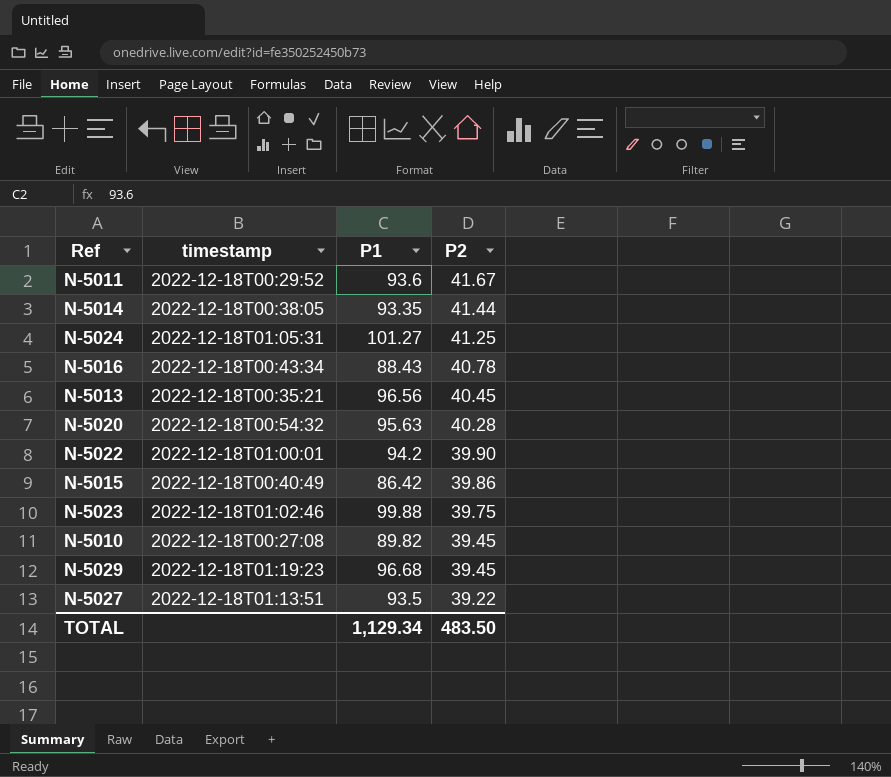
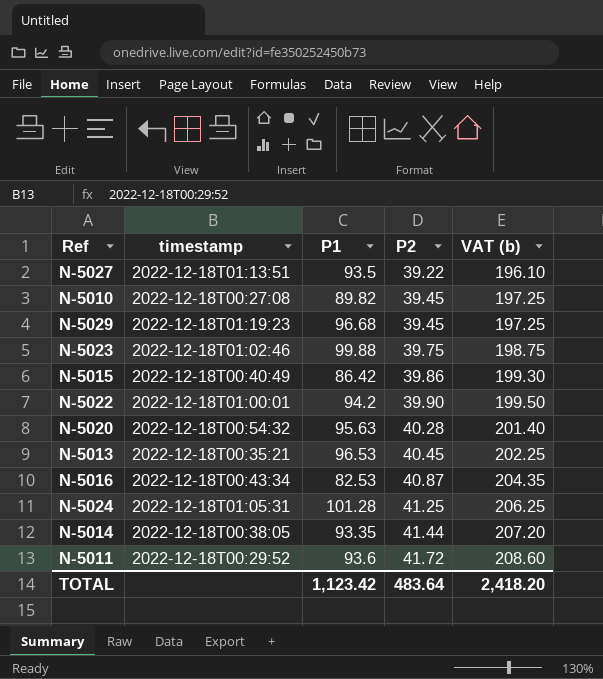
row order: P2 descending -> P2 ascending
column VAT (b) | formula: none -> [P2] * 5
N-5013 | P1: 96.56 -> 96.53
N-5016 | P1: 88.43 -> 82.53
N-5016 | P2: 40.78 -> 40.87
N-5024 | P1: 101.27 -> 101.28
N-5011 | P2: 41.67 -> 41.72
TOTAL | P1: 1,129.34 -> 1,123.42
TOTAL | P2: 483.50 -> 483.64

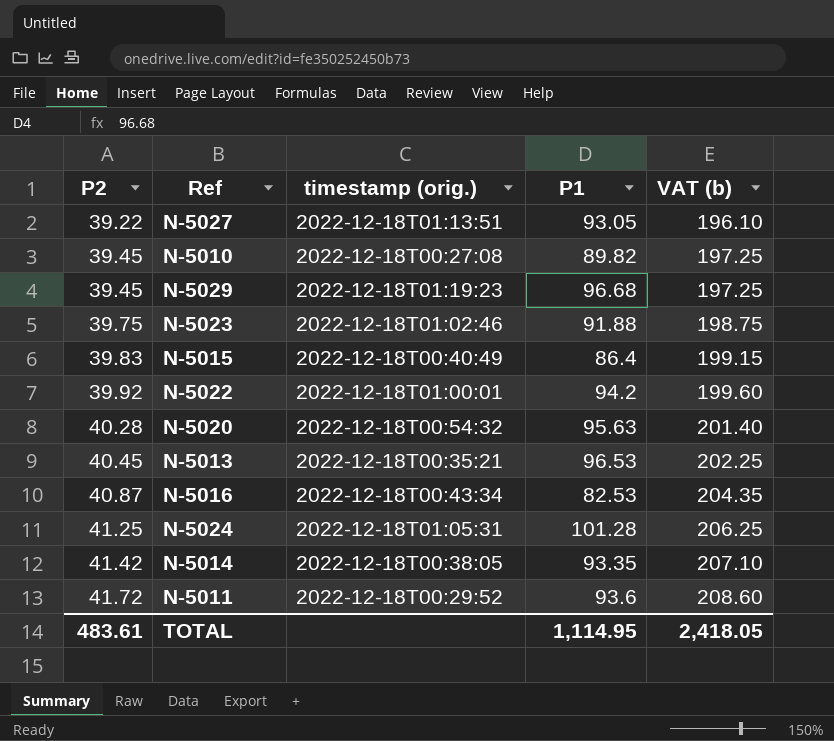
column P2 | position: 4 -> 1
column name: timestamp -> timestamp (orig.)
N-5027 | P1: 93.5 -> 93.05
N-5023 | P1: 99.88 -> 91.88
N-5015 | P2: 39.86 -> 39.83
N-5015 | P1: 86.42 -> 86.4
N-5015 | VAT (b): 199.30 -> 199.15
N-5022 | P2: 39.90 -> 39.92
N-5022 | VAT (b): 199.50 -> 199.60
N-5014 | P2: 41.44 -> 41.42
N-5014 | VAT (b): 207.20 -> 207.10
TOTAL | P2: 483.64 -> 483.61
TOTAL | P1: 1,123.42 -> 1,114.95
TOTAL | VAT (b): 2,418.20 -> 2,418.05

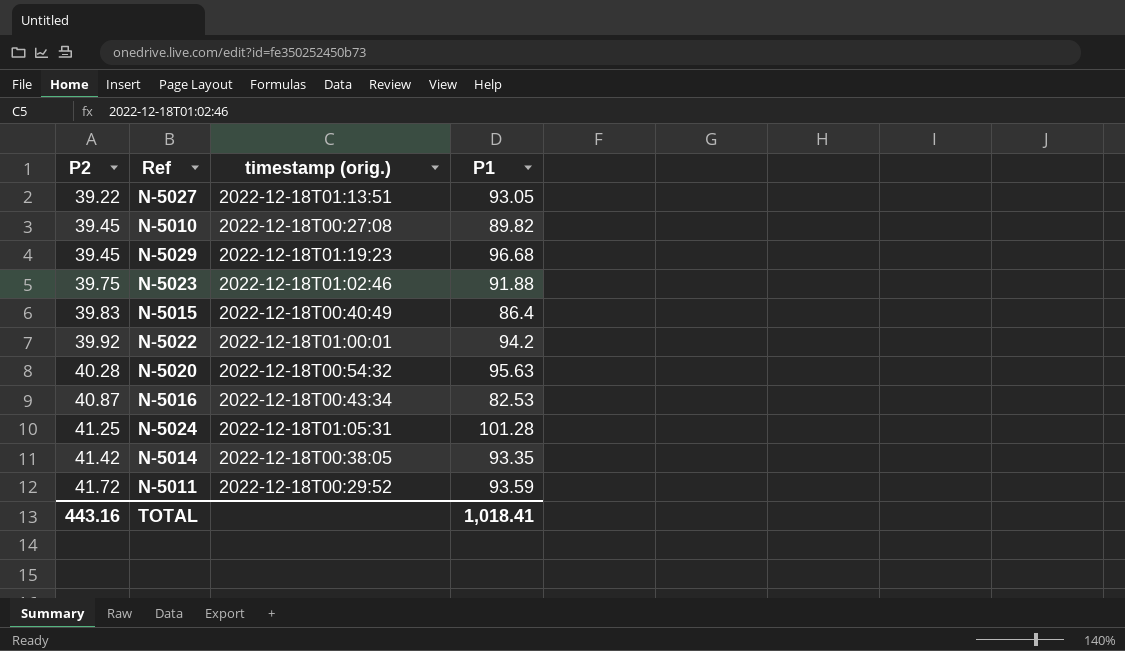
column VAT (b) | formula: [P2] * 5 -> none
row N-5013: 40.45 | 2022-12-18T00:35:21 | 96.53 | 202.25 -> none
N-5011 | P1: 93.6 -> 93.59
TOTAL | P2: 483.61 -> 443.16
TOTAL | P1: 1,114.95 -> 1,018.41

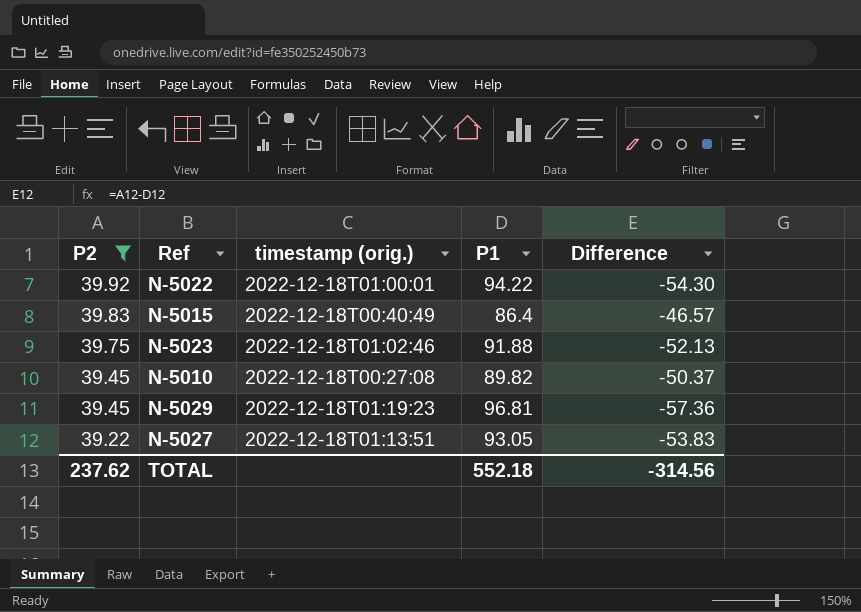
filter: none -> P2 <= 39.92
row order: P2 ascending -> P2 descending
column Difference | formula: none -> [P2] - [P1]
N-5022 | P1: 94.2 -> 94.22
N-5029 | P1: 96.68 -> 96.81
TOTAL | P2: 443.16 -> 237.62
TOTAL | P1: 1,018.41 -> 552.18

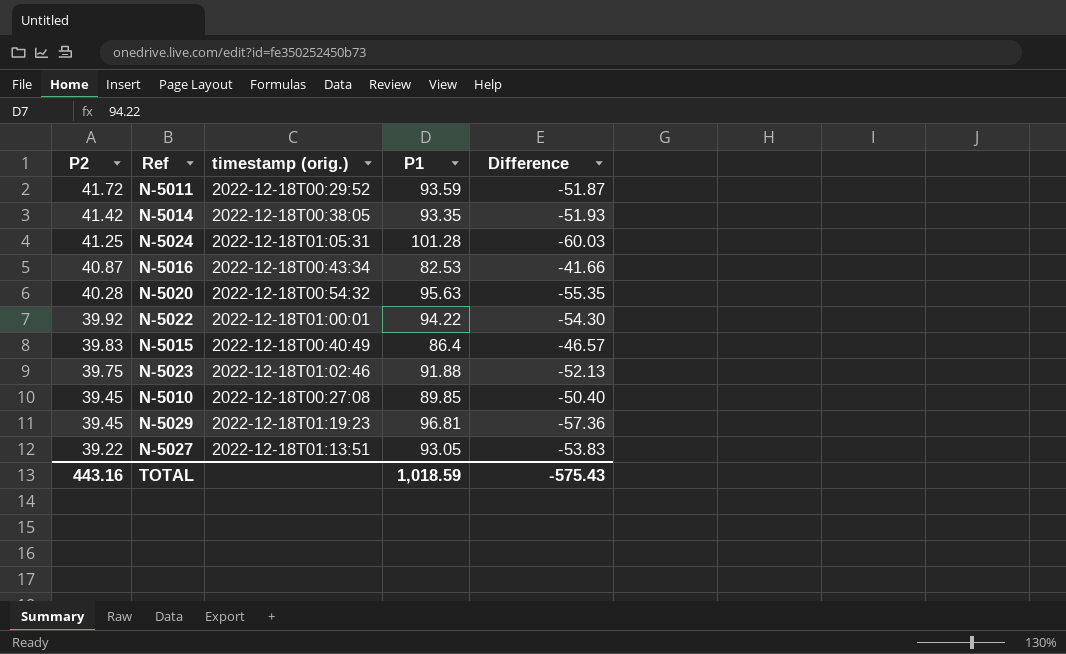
filter: P2 <= 39.92 -> none
N-5010 | P1: 89.82 -> 89.85
N-5010 | Difference: -50.37 -> -50.40
TOTAL | P2: 237.62 -> 443.16
TOTAL | P1: 552.18 -> 1,018.59
TOTAL | Difference: -314.56 -> -575.43

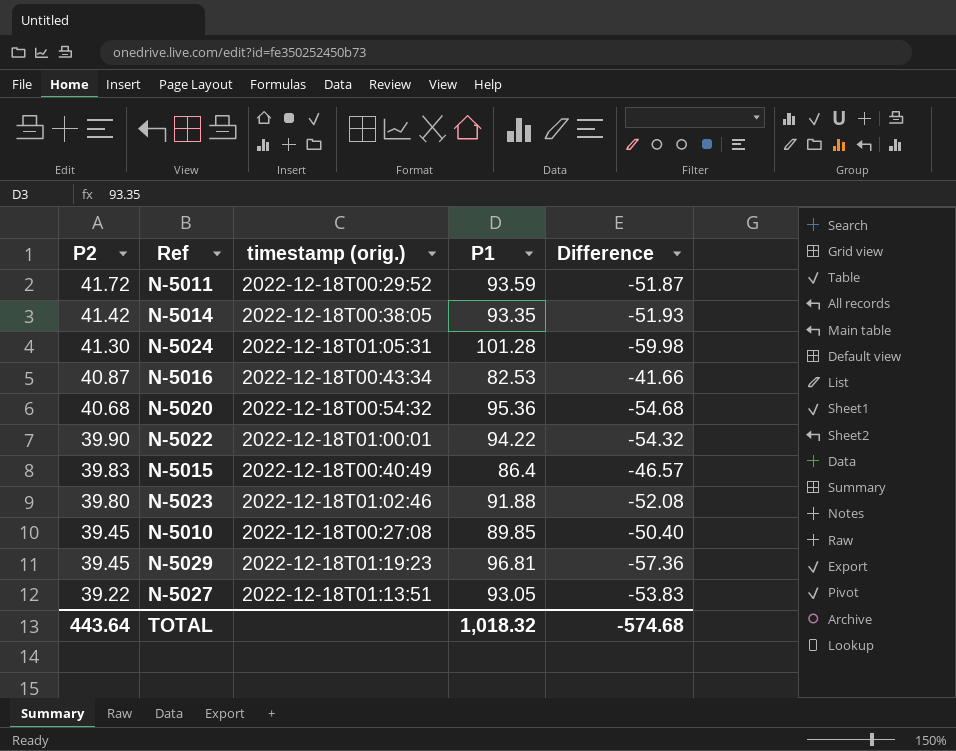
N-5024 | P2: 41.25 -> 41.30
N-5024 | Difference: -60.03 -> -59.98
N-5020 | P2: 40.28 -> 40.68
N-5020 | P1: 95.63 -> 95.36
N-5020 | Difference: -55.35 -> -54.68
N-5022 | P2: 39.92 -> 39.90
N-5022 | Difference: -54.30 -> -54.32
N-5023 | P2: 39.75 -> 39.80
N-5023 | Difference: -52.13 -> -52.08
TOTAL | P2: 443.16 -> 443.64
TOTAL | P1: 1,018.59 -> 1,018.32
TOTAL | Difference: -575.43 -> -574.68

